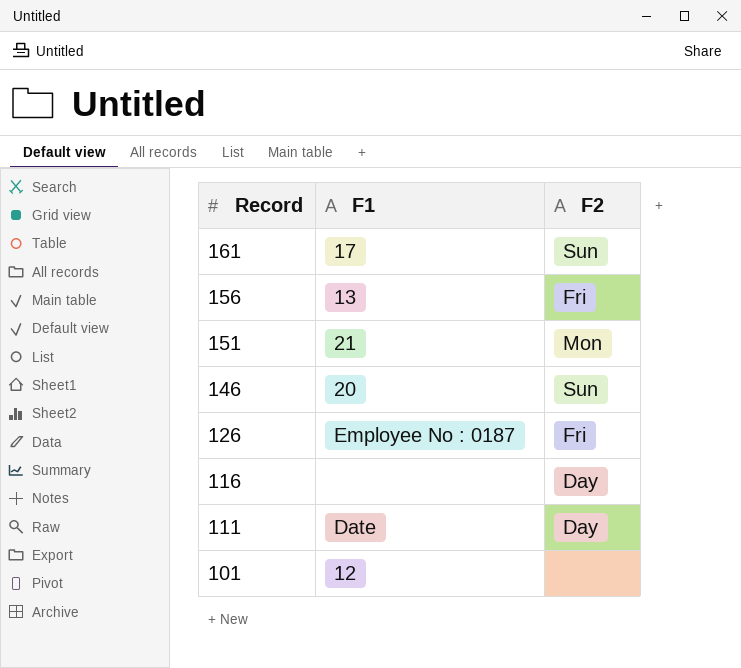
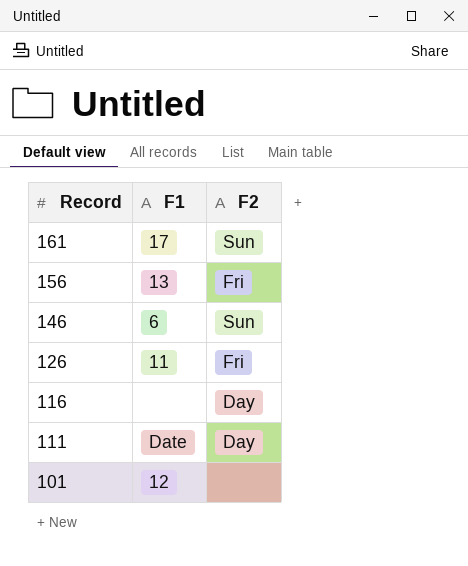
row 151: 21 | Mon -> none
146 | F1: 20 -> 6
126 | F1: Employee No : 0187 -> 11

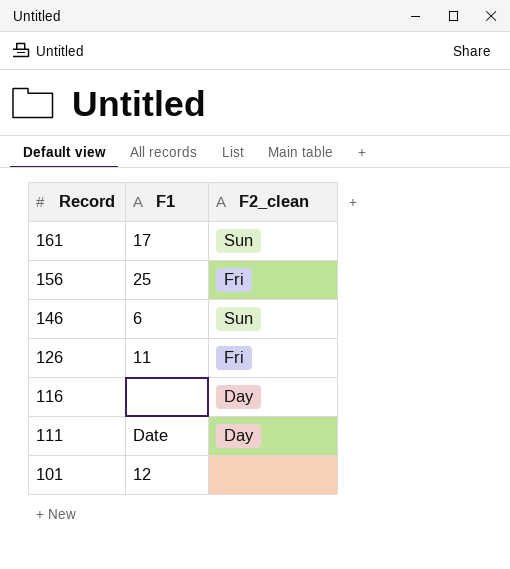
column name: F2 -> F2_clean
156 | F1: 13 -> 25

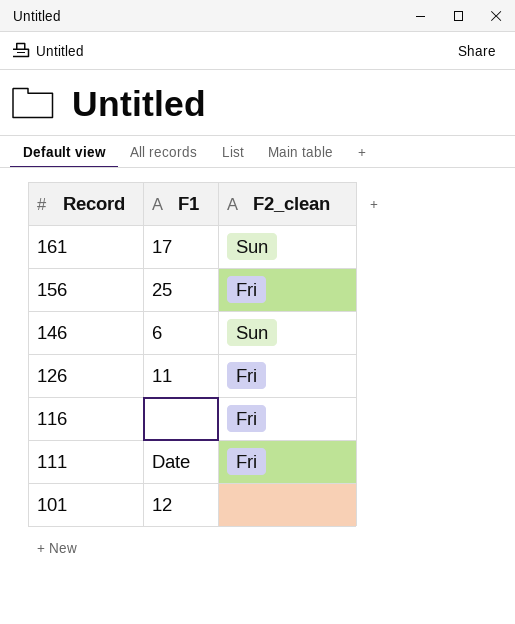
116 | F2_clean: Day -> Fri
111 | F2_clean: Day -> Fri

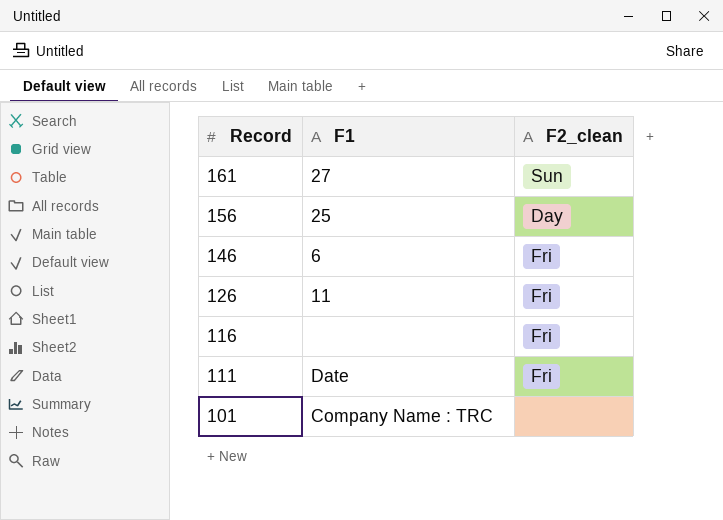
161 | F1: 17 -> 27
156 | F2_clean: Fri -> Day
146 | F2_clean: Sun -> Fri
101 | F1: 12 -> Company Name : TRC

